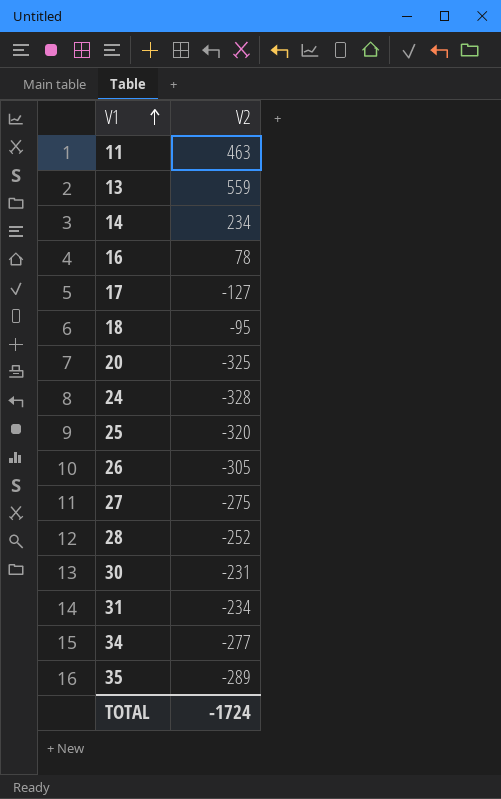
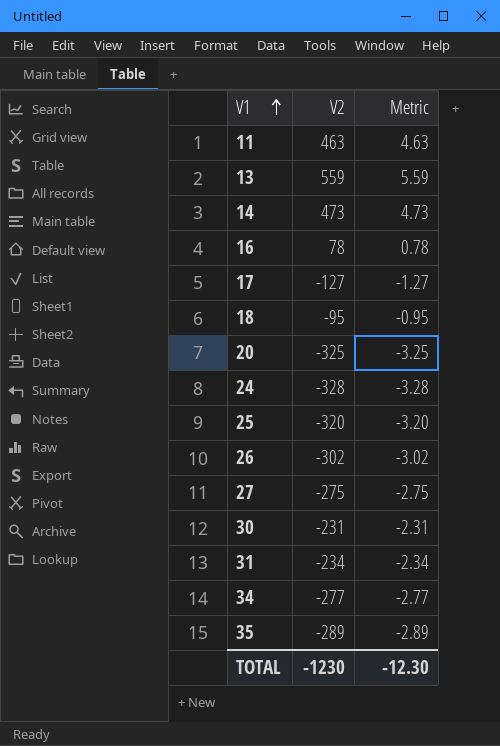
column Metric | formula: none -> [V2] * 0.01
row 28: -252 -> none
14 | V2: 234 -> 473
26 | V2: -305 -> -302
TOTAL | V2: -1724 -> -1230

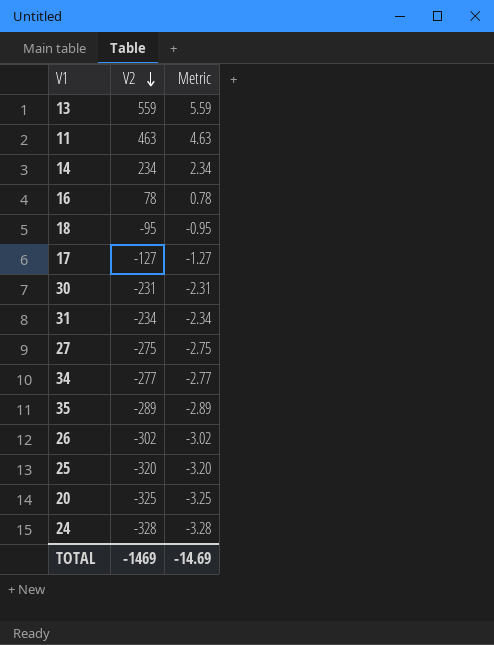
row order: V1 ascending -> V2 descending
14 | V2: 473 -> 234
14 | Metric: 4.73 -> 2.34
TOTAL | V2: -1230 -> -1469
TOTAL | Metric: -12.30 -> -14.69

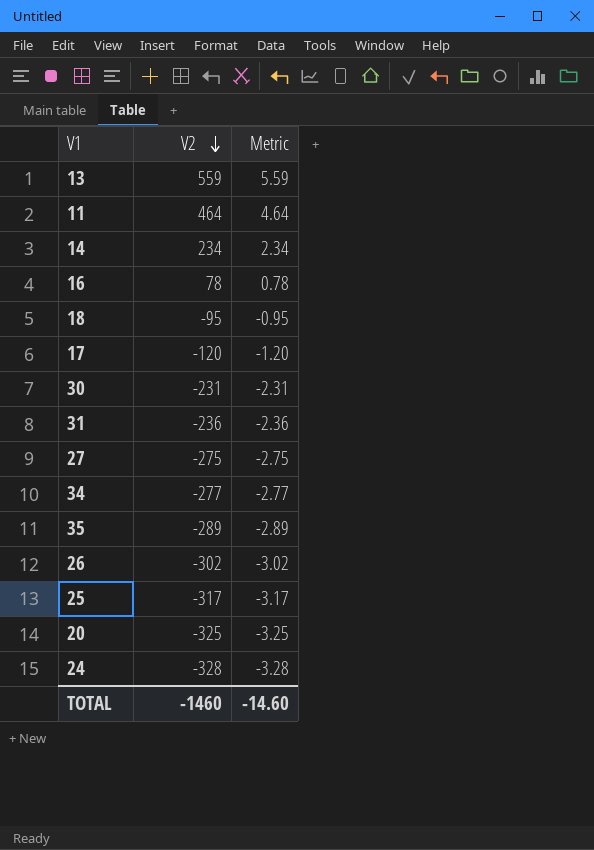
11 | V2: 463 -> 464
11 | Metric: 4.63 -> 4.64
17 | V2: -127 -> -120
17 | Metric: -1.27 -> -1.20
31 | V2: -234 -> -236
31 | Metric: -2.34 -> -2.36
25 | V2: -320 -> -317
25 | Metric: -3.20 -> -3.17
TOTAL | V2: -1469 -> -1460
TOTAL | Metric: -14.69 -> -14.60

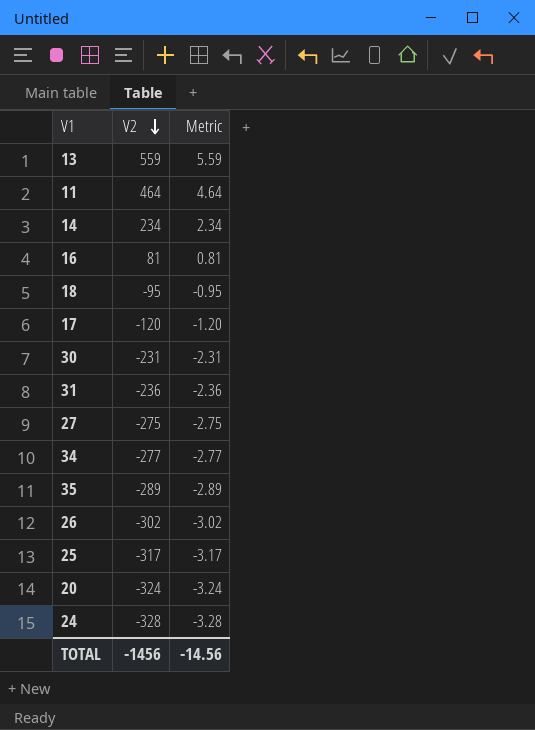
16 | V2: 78 -> 81
16 | Metric: 0.78 -> 0.81
20 | V2: -325 -> -324
20 | Metric: -3.25 -> -3.24
TOTAL | V2: -1460 -> -1456
TOTAL | Metric: -14.60 -> -14.56

